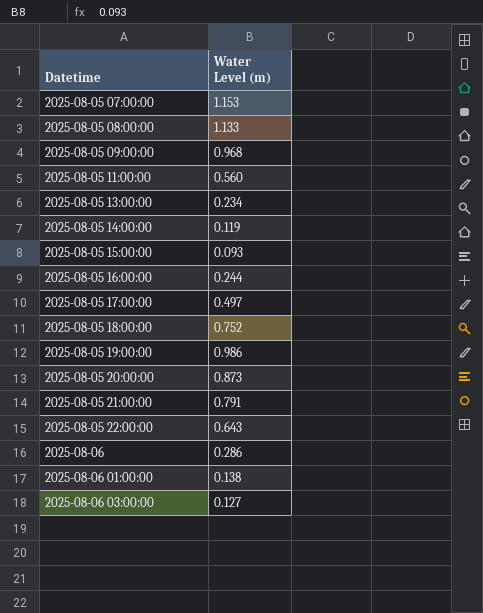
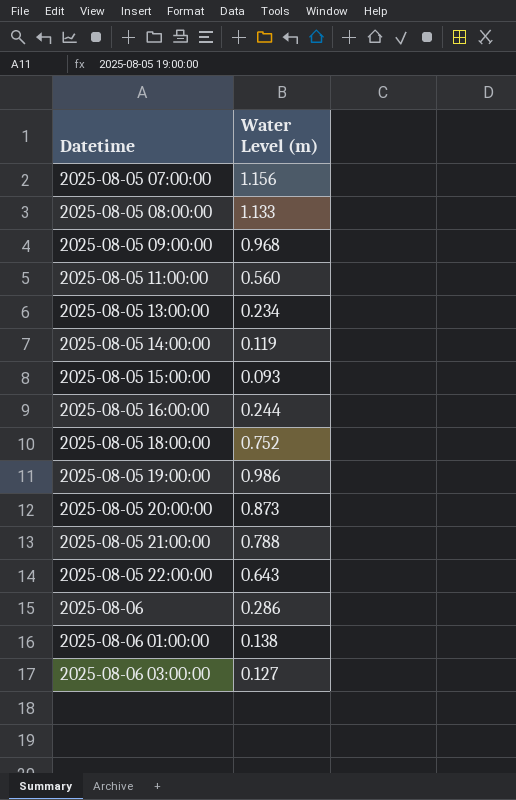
row 2025-08-05 17:00:00: 0.497 -> none
2025-08-05 07:00:00 | Water Level (m): 1.153 -> 1.156
2025-08-05 21:00:00 | Water Level (m): 0.791 -> 0.788

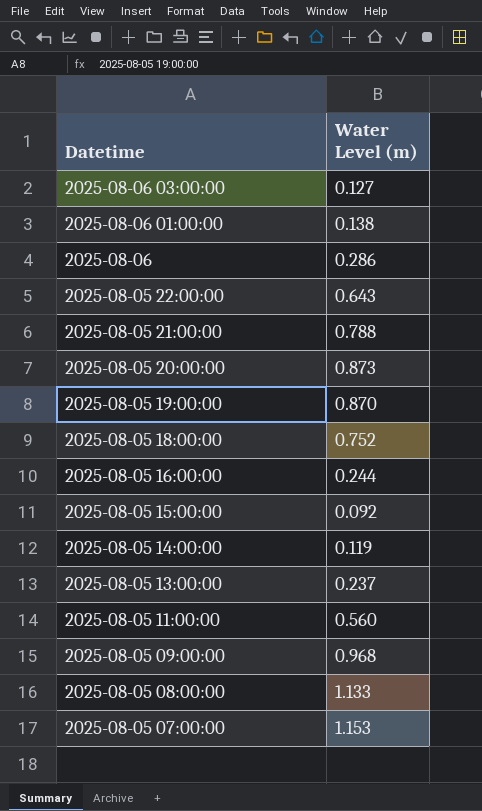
row order: Datetime ascending -> Datetime descending
2025-08-05 19:00:00 | Water Level (m): 0.986 -> 0.870
2025-08-05 15:00:00 | Water Level (m): 0.093 -> 0.092
2025-08-05 13:00:00 | Water Level (m): 0.234 -> 0.237
2025-08-05 07:00:00 | Water Level (m): 1.156 -> 1.153

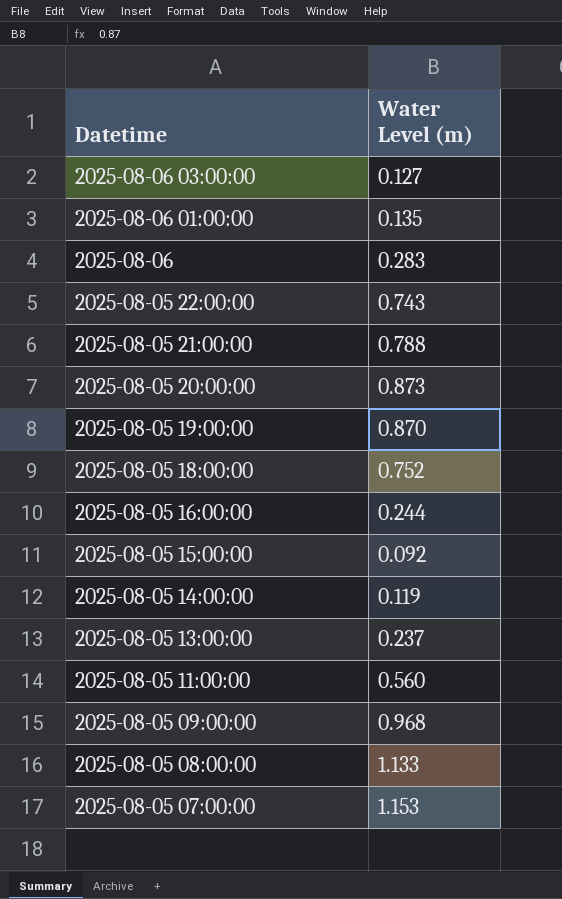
2025-08-06 01:00:00 | Water Level (m): 0.138 -> 0.135
2025-08-06 | Water Level (m): 0.286 -> 0.283
2025-08-05 22:00:00 | Water Level (m): 0.643 -> 0.743

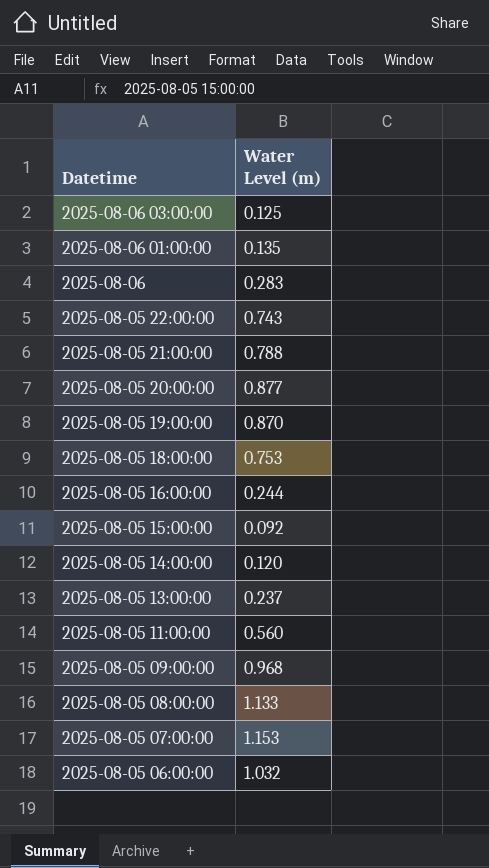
2025-08-06 03:00:00 | Water Level (m): 0.127 -> 0.125
2025-08-05 20:00:00 | Water Level (m): 0.873 -> 0.877
2025-08-05 18:00:00 | Water Level (m): 0.752 -> 0.753
2025-08-05 14:00:00 | Water Level (m): 0.119 -> 0.120
row 2025-08-05 06:00:00: none -> 1.032

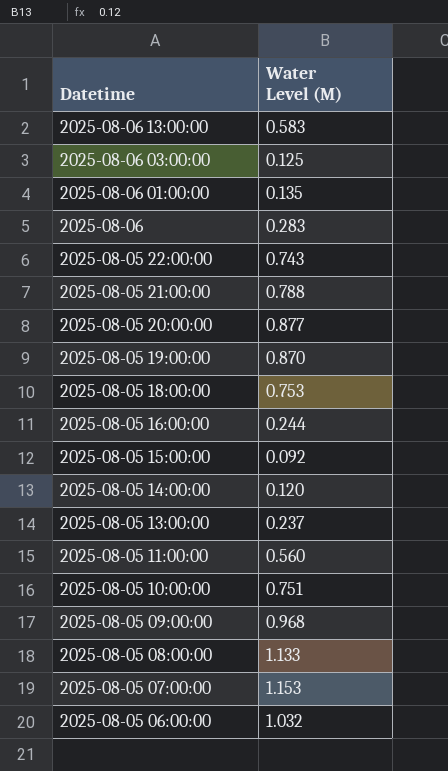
column name: Water Level (m) -> Water Level (M)
row 2025-08-06 13:00:00: none -> 0.583
row 2025-08-05 10:00:00: none -> 0.751

